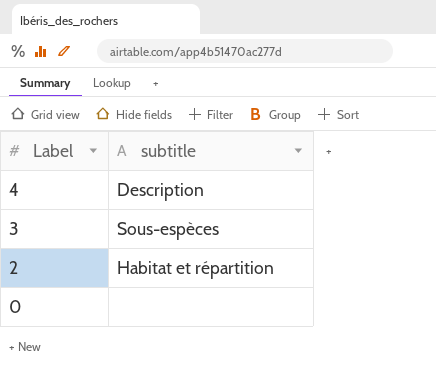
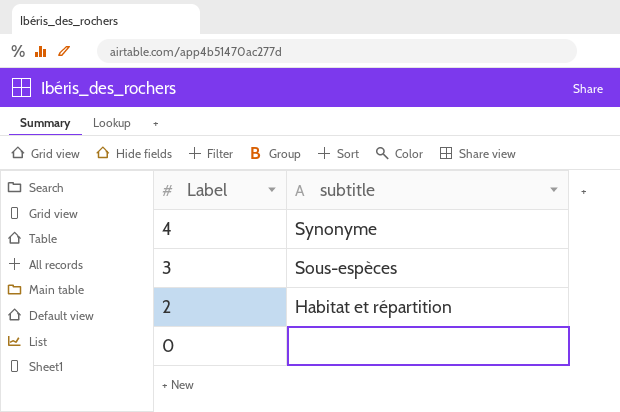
4 | subtitle: Description -> Synonyme

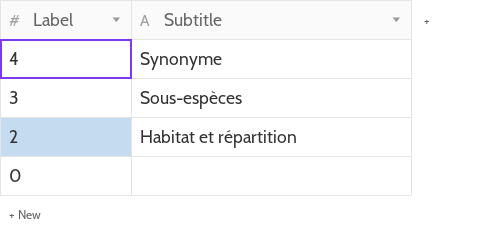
column name: subtitle -> Subtitle

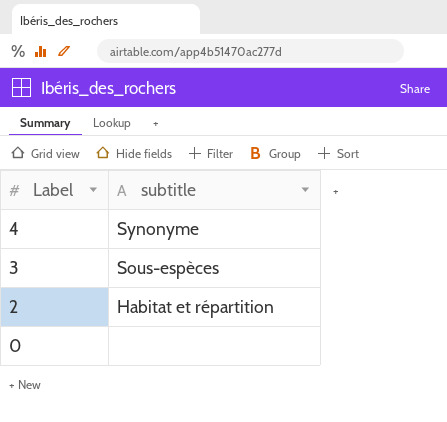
column name: Subtitle -> subtitle

